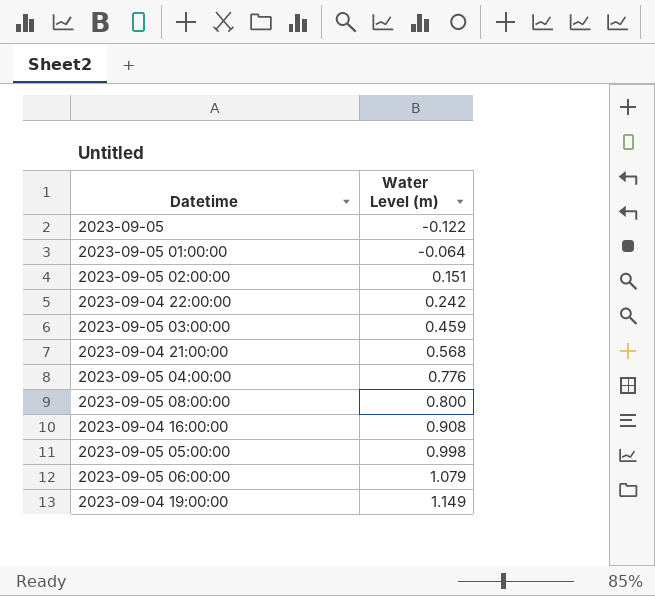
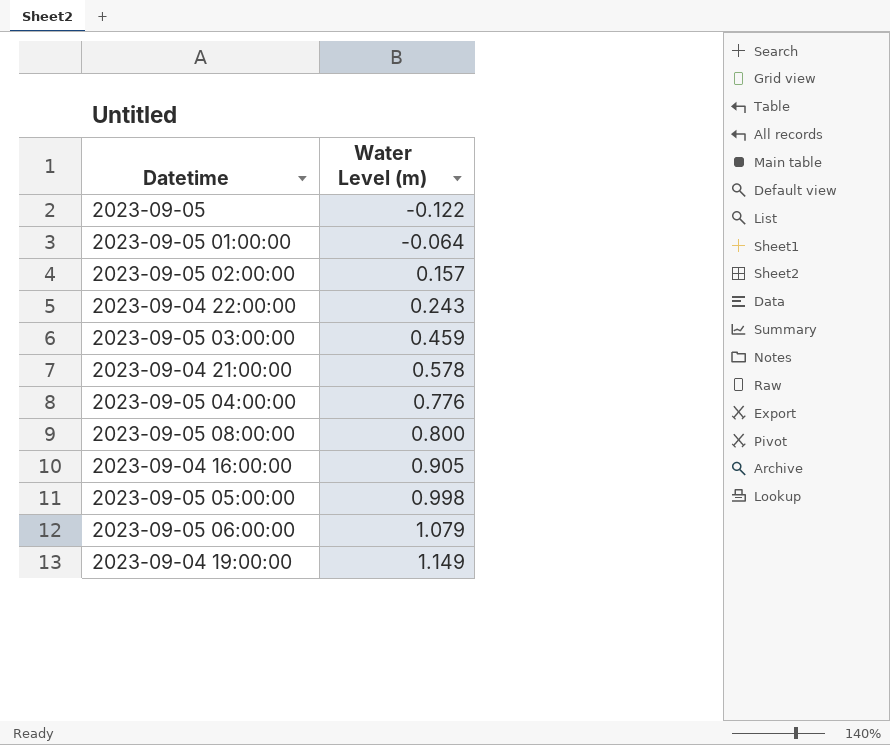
2023-09-05 02:00:00 | Water Level (m): 0.151 -> 0.157
2023-09-04 22:00:00 | Water Level (m): 0.242 -> 0.243
2023-09-04 21:00:00 | Water Level (m): 0.568 -> 0.578
2023-09-04 16:00:00 | Water Level (m): 0.908 -> 0.905

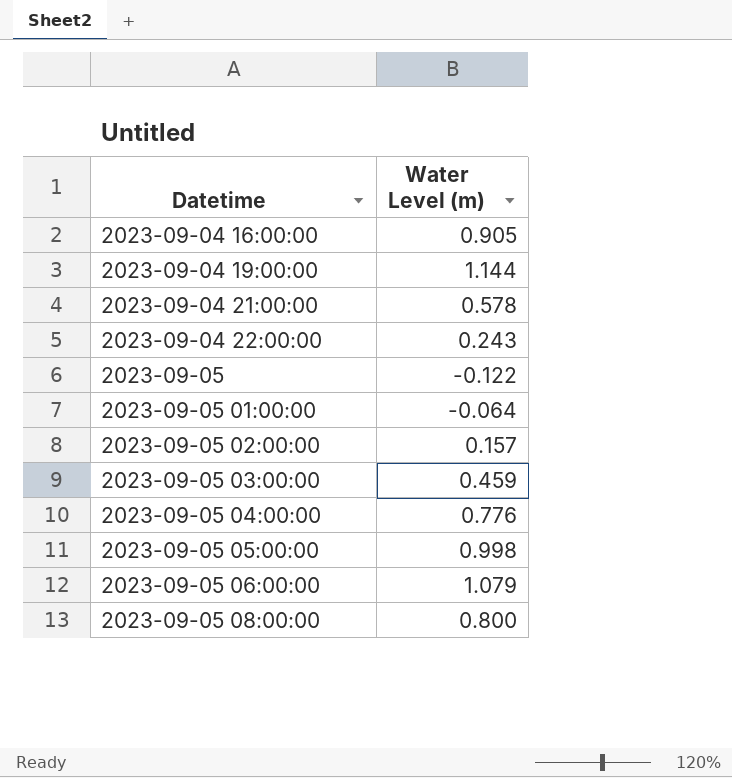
row order: Water Level (m) ascending -> Datetime ascending
2023-09-04 19:00:00 | Water Level (m): 1.149 -> 1.144

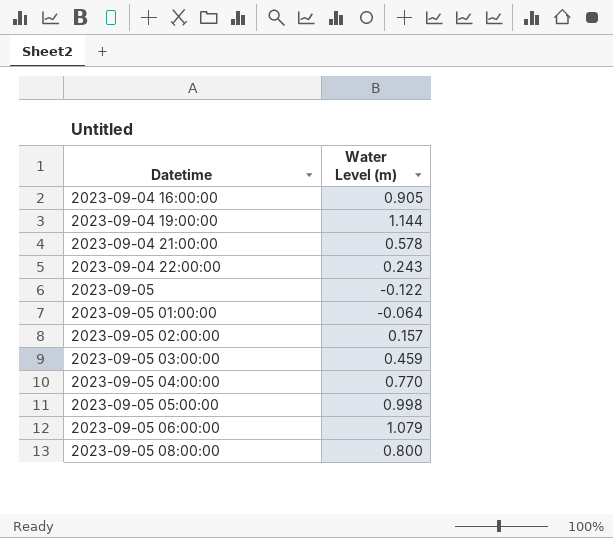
2023-09-05 04:00:00 | Water Level (m): 0.776 -> 0.770

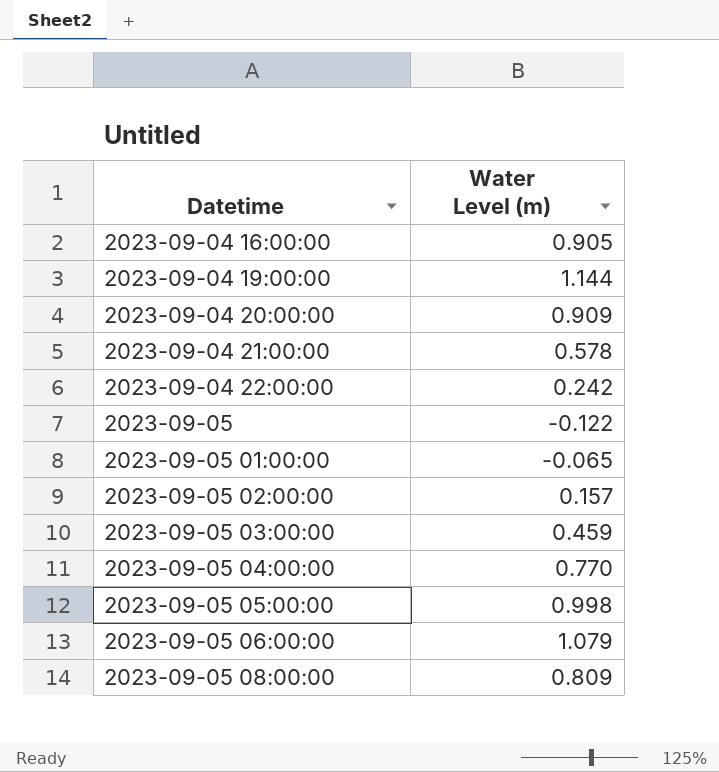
row 2023-09-04 20:00:00: none -> 0.909
2023-09-04 22:00:00 | Water Level (m): 0.243 -> 0.242
2023-09-05 01:00:00 | Water Level (m): -0.064 -> -0.065
2023-09-05 08:00:00 | Water Level (m): 0.800 -> 0.809

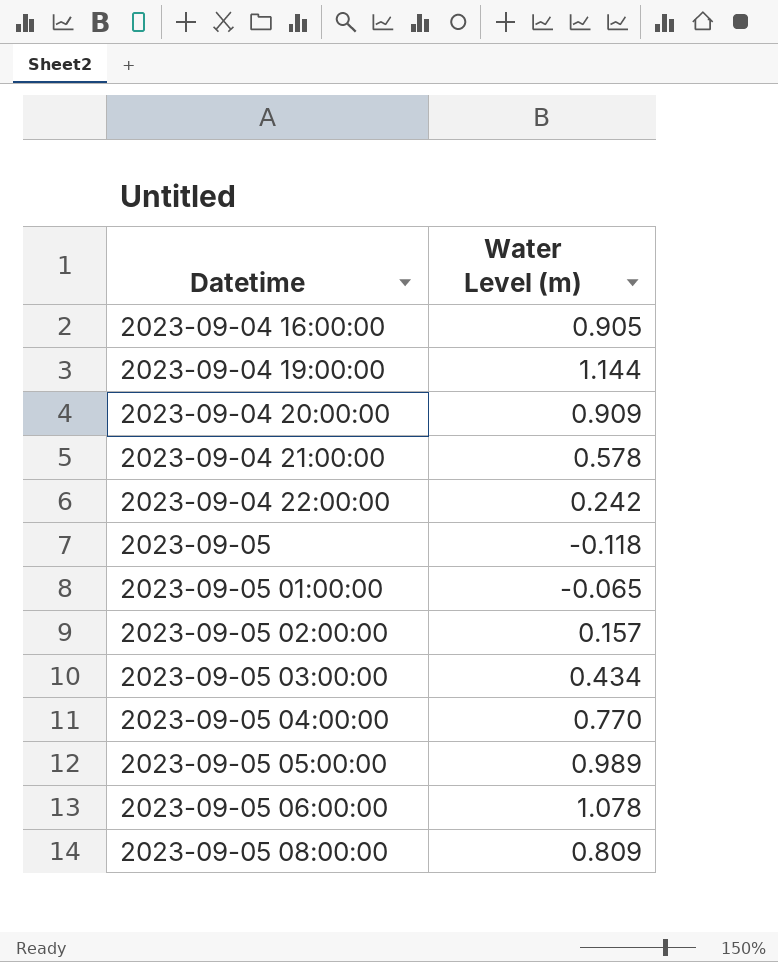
2023-09-05 | Water Level (m): -0.122 -> -0.118
2023-09-05 03:00:00 | Water Level (m): 0.459 -> 0.434
2023-09-05 05:00:00 | Water Level (m): 0.998 -> 0.989
2023-09-05 06:00:00 | Water Level (m): 1.079 -> 1.078

